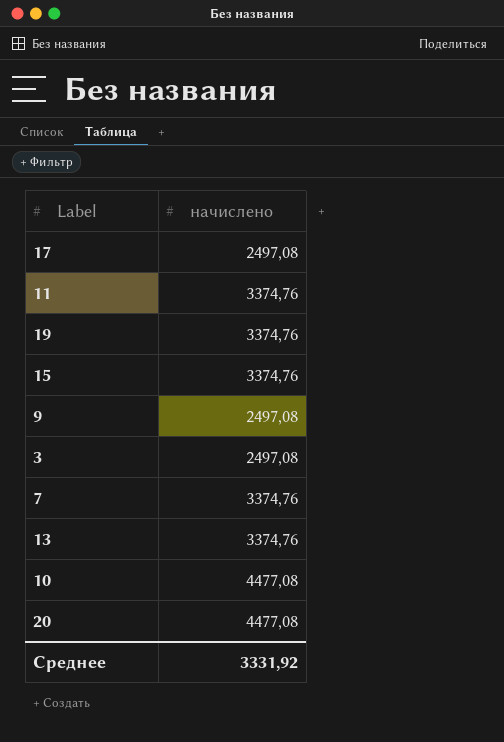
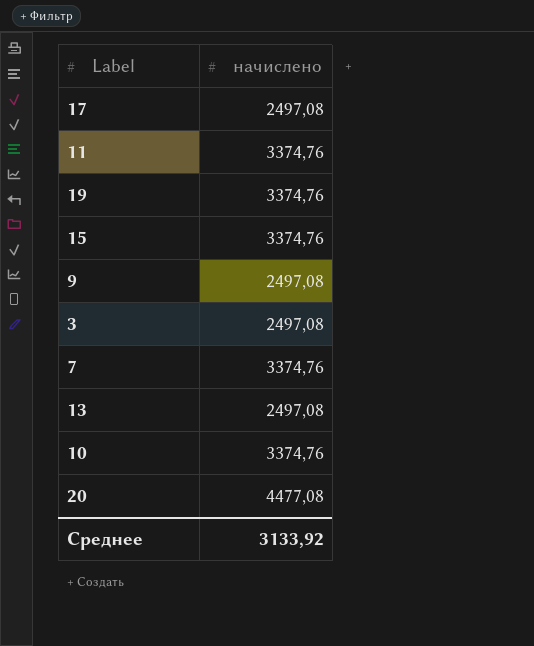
13 | начислено: 3374,76 -> 2497,08
10 | начислено: 4477,08 -> 3374,76
Среднее | начислено: 3331,92 -> 3133,92

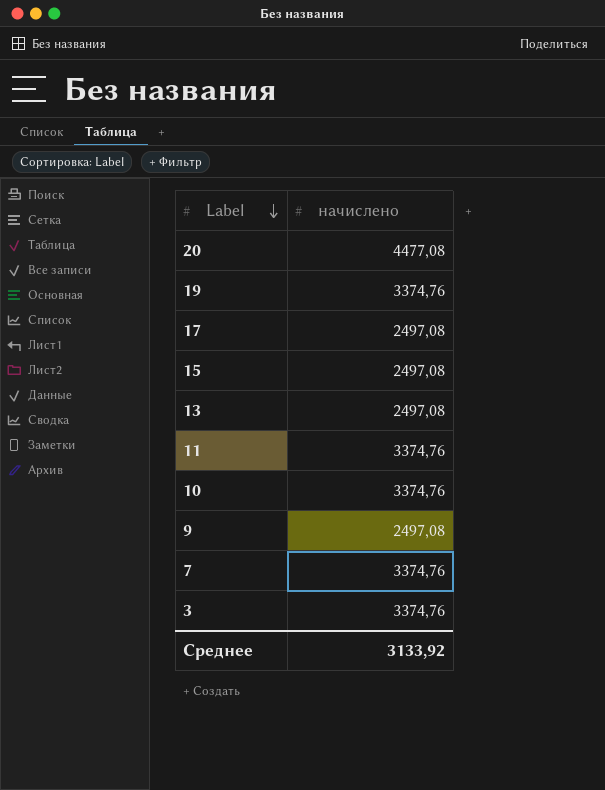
row order: none -> Label descending
15 | начислено: 3374,76 -> 2497,08
3 | начислено: 2497,08 -> 3374,76

